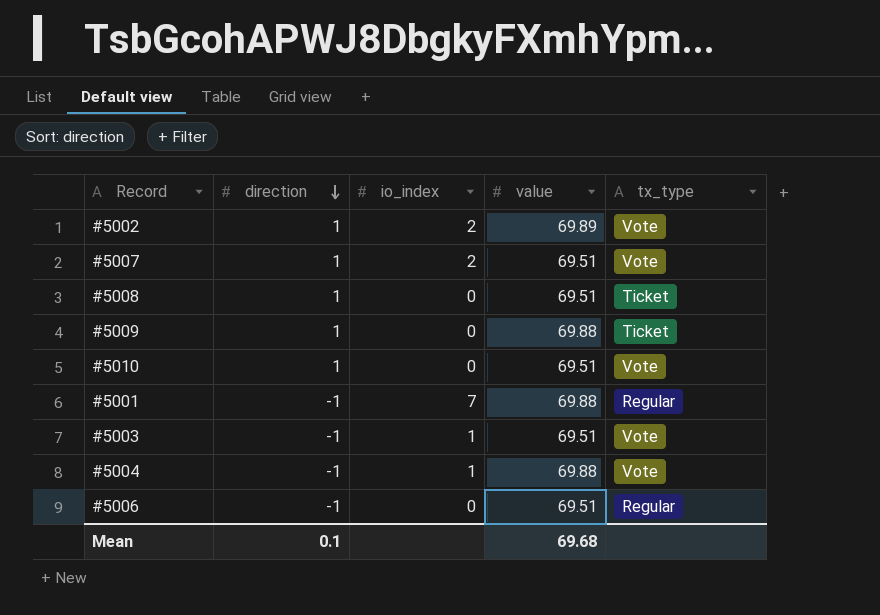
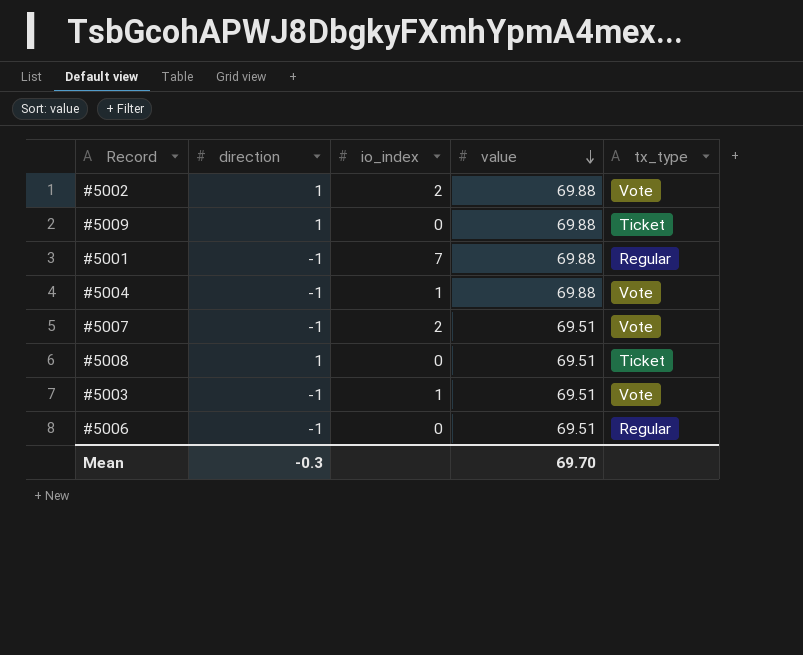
row order: direction descending -> value descending
row #5010: 1 | 0 | 69.51 | Vote -> none
#5002 | value: 69.89 -> 69.88
#5007 | direction: 1 -> -1
Mean | direction: 0.1 -> -0.3
Mean | value: 69.68 -> 69.70

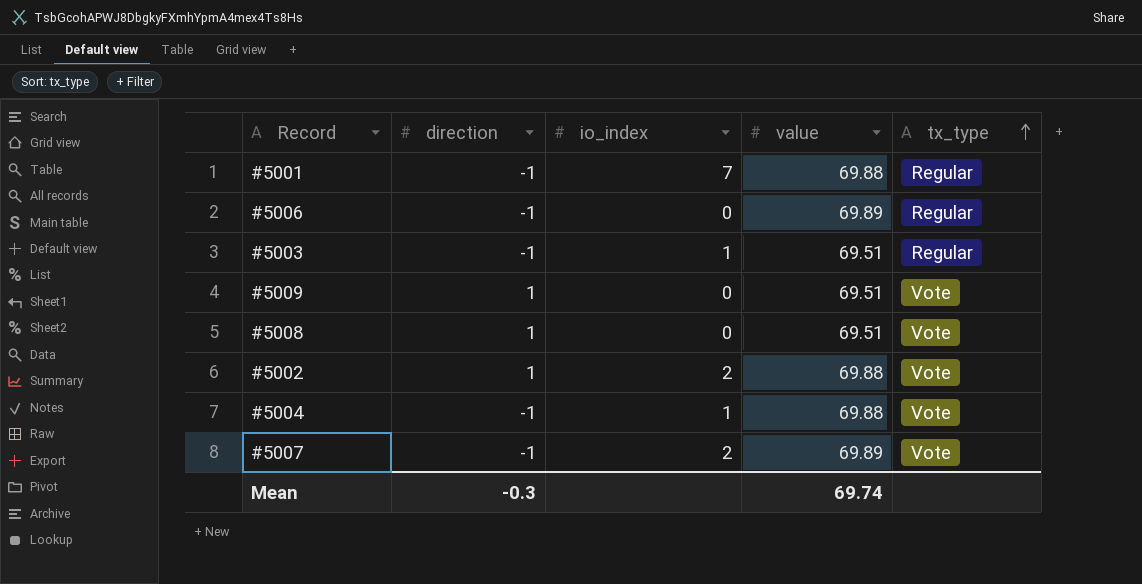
row order: value descending -> tx_type ascending
#5006 | value: 69.51 -> 69.89
#5003 | tx_type: Vote -> Regular
#5009 | value: 69.88 -> 69.51
#5009 | tx_type: Ticket -> Vote
#5008 | tx_type: Ticket -> Vote
#5007 | value: 69.51 -> 69.89
Mean | value: 69.70 -> 69.74

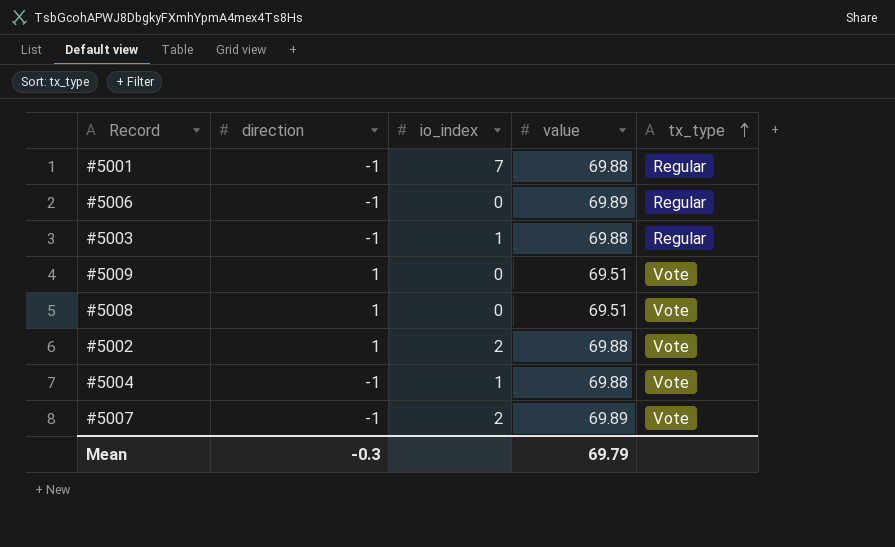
#5003 | value: 69.51 -> 69.88
Mean | value: 69.74 -> 69.79

